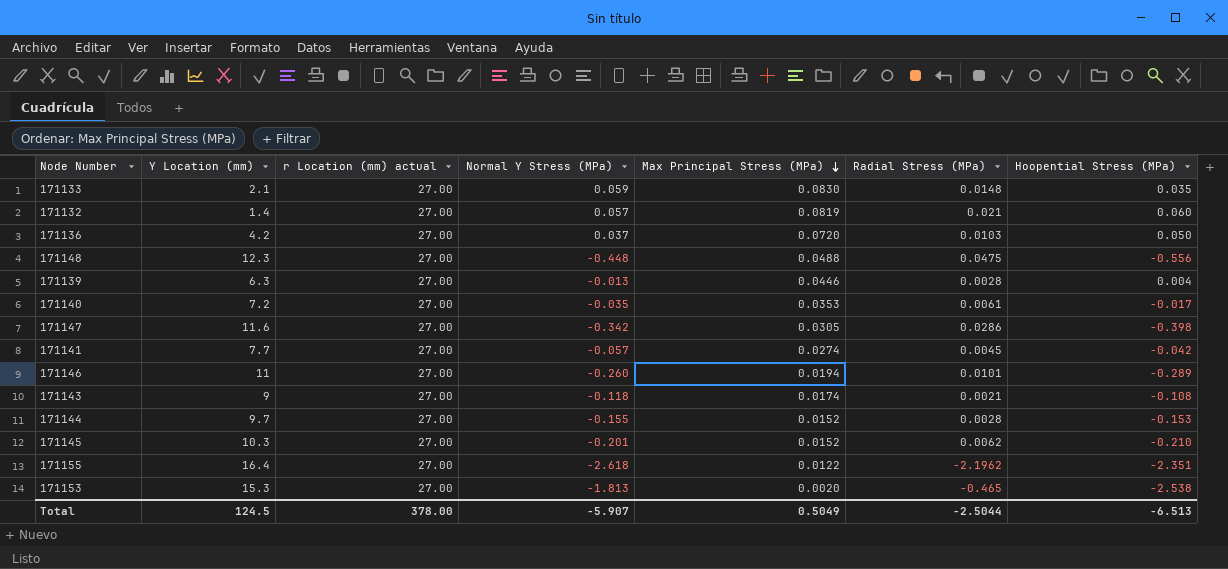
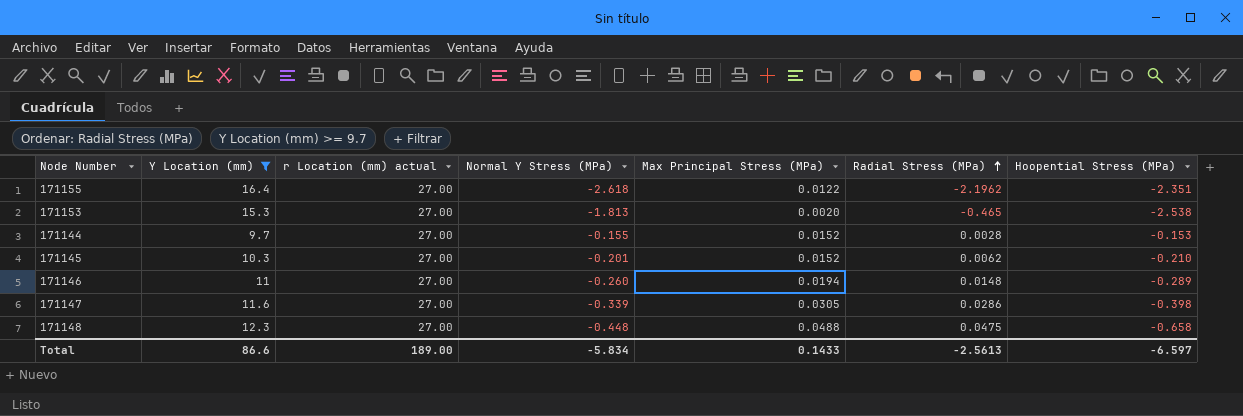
filter: none -> Y Location (mm) >= 9.7
row order: Max Principal Stress (MPa) descending -> Radial Stress (MPa) ascending
171146 | Radial Stress (MPa): 0.0101 -> 0.0148
171147 | Normal Y Stress (MPa): -0.342 -> -0.339
171148 | Hoopential Stress (MPa): -0.556 -> -0.658
Total | Y Location (mm): 124.5 -> 86.6
Total | r Location (mm) actual: 378.00 -> 189.00
Total | Normal Y Stress (MPa): -5.907 -> -5.834
Total | Max Principal Stress (MPa): 0.5049 -> 0.1433
Total | Radial Stress (MPa): -2.5044 -> -2.5613
Total | Hoopential Stress (MPa): -6.513 -> -6.597

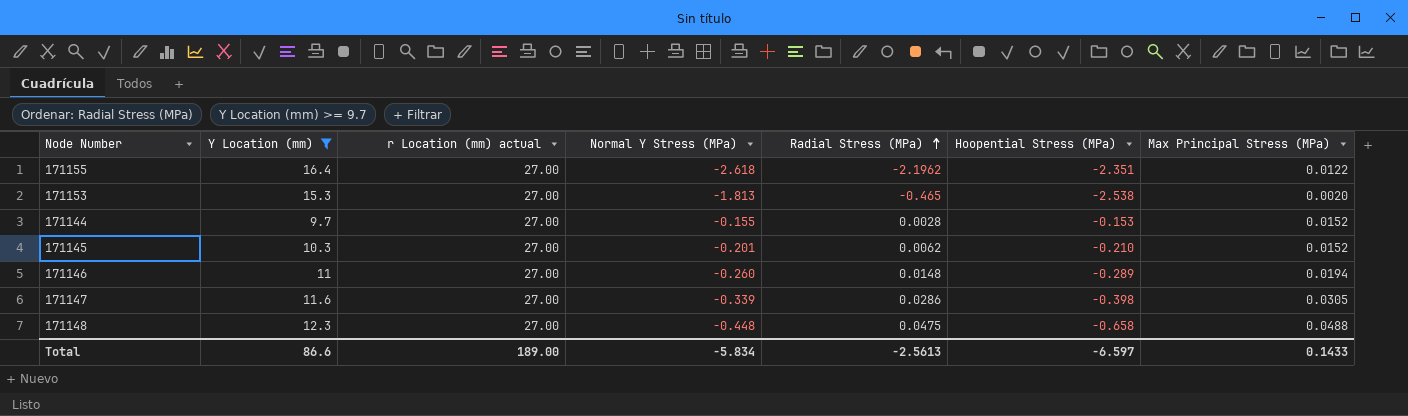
column Max Principal Stress (MPa) | position: 5 -> 7

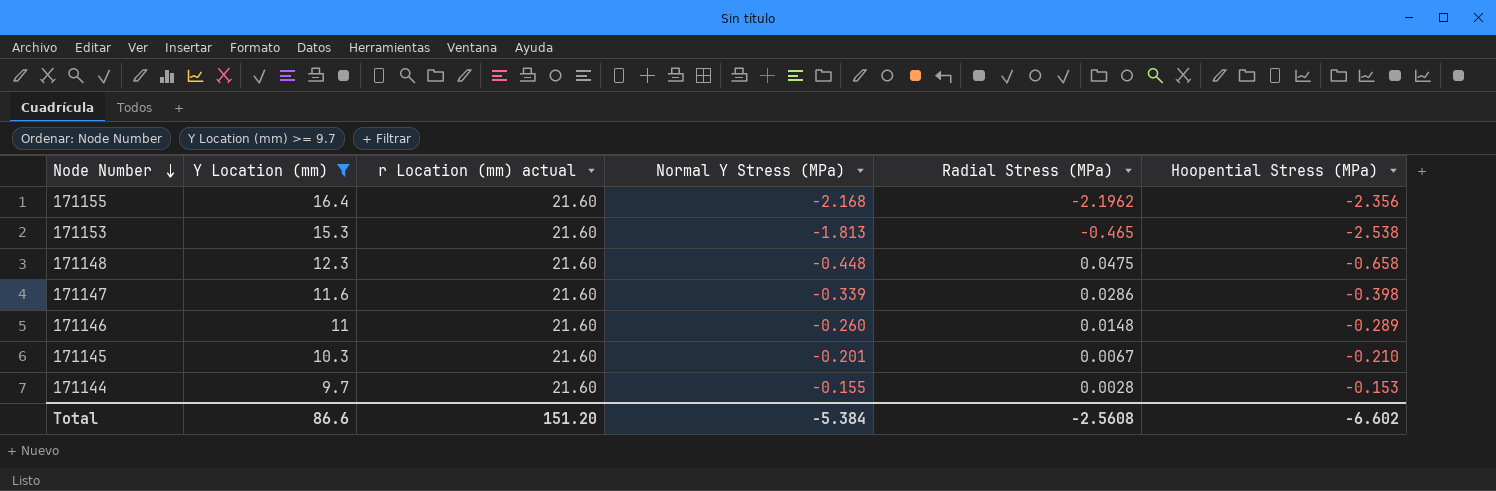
row order: Radial Stress (MPa) ascending -> Node Number descending
column Max Principal Stress (MPa) | position: 7 -> none
171155 | r Location (mm) actual: 27.00 -> 21.60
171155 | Normal Y Stress (MPa): -2.618 -> -2.168
171155 | Hoopential Stress (MPa): -2.351 -> -2.356
171153 | r Location (mm) actual: 27.00 -> 21.60
171148 | r Location (mm) actual: 27.00 -> 21.60
171147 | r Location (mm) actual: 27.00 -> 21.60
171146 | r Location (mm) actual: 27.00 -> 21.60
171145 | r Location (mm) actual: 27.00 -> 21.60
171145 | Radial Stress (MPa): 0.0062 -> 0.0067
171144 | r Location (mm) actual: 27.00 -> 21.60
Total | r Location (mm) actual: 189.00 -> 151.20
Total | Normal Y Stress (MPa): -5.834 -> -5.384
Total | Radial Stress (MPa): -2.5613 -> -2.5608
Total | Hoopential Stress (MPa): -6.597 -> -6.602

